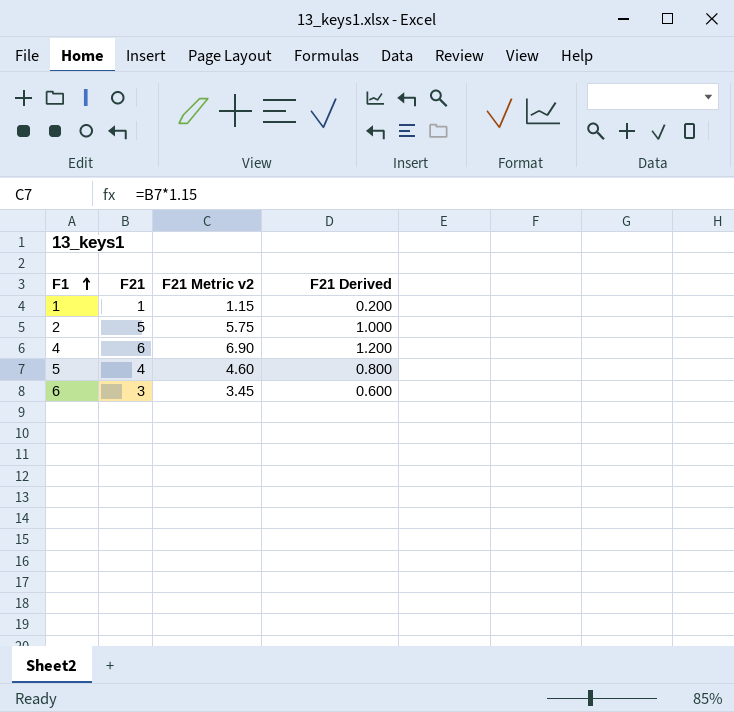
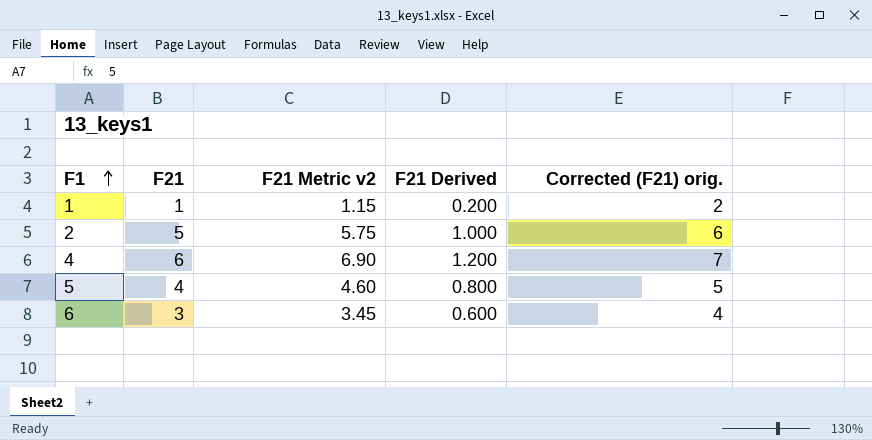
column Corrected (F21) orig. | formula: none -> [F21] + 1

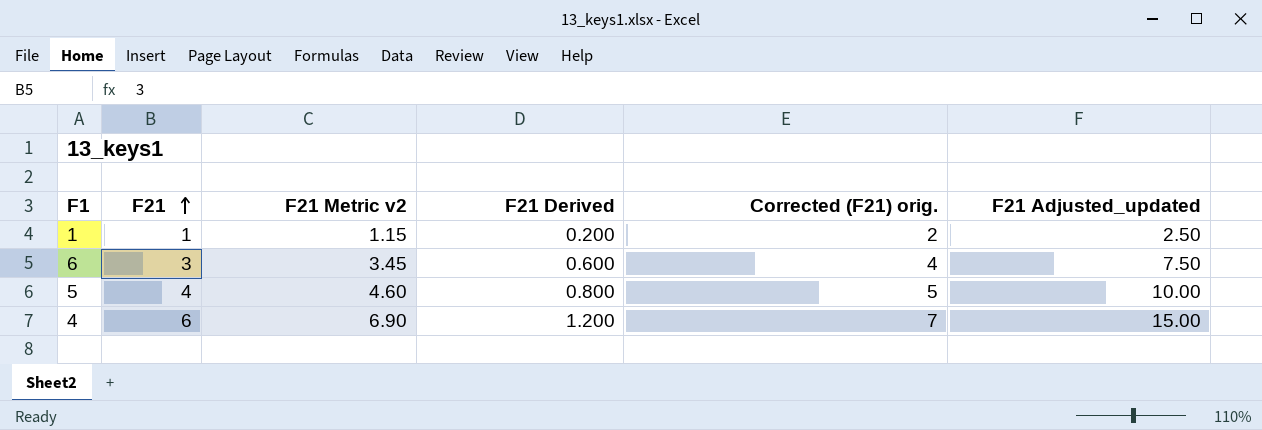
row order: F1 ascending -> F21 ascending
column F21 Adjusted_updated | formula: none -> [F21] * 2.5
row 2: 5 | 5.75 | 1.000 | 6 -> none

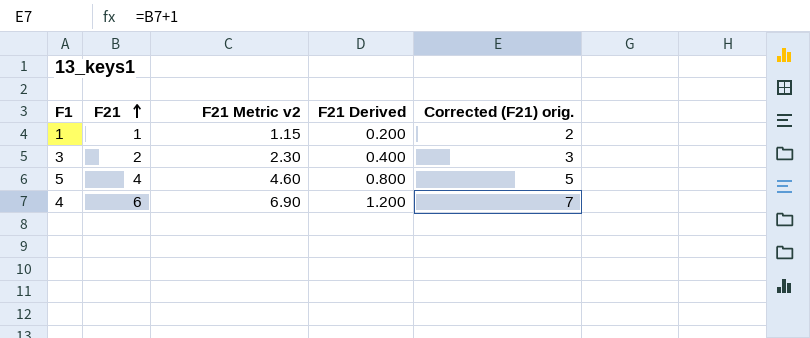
column F21 Adjusted_updated | formula: [F21] * 2.5 -> none
row 6: 3 | 3.45 | 0.600 | 4 | 7.50 -> none
row 3: none -> 2 | 2.30 | 0.400 | 3

